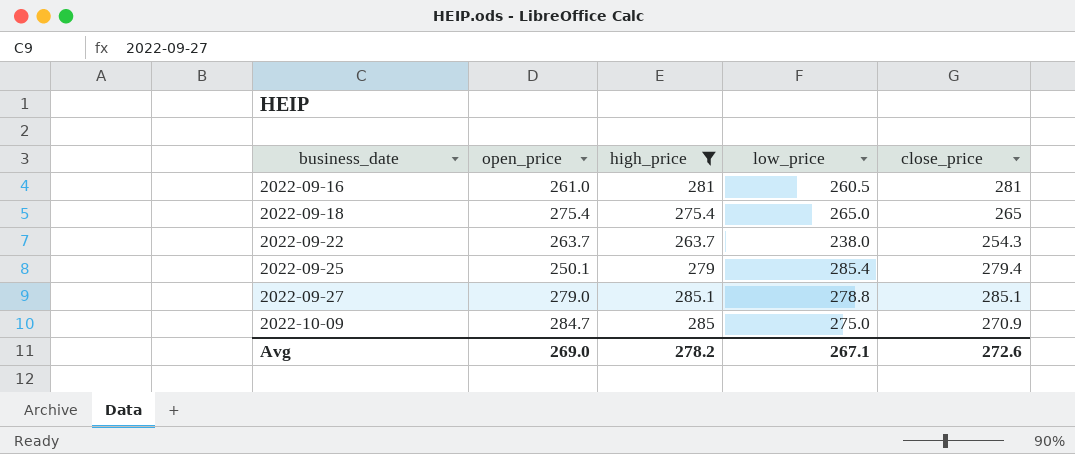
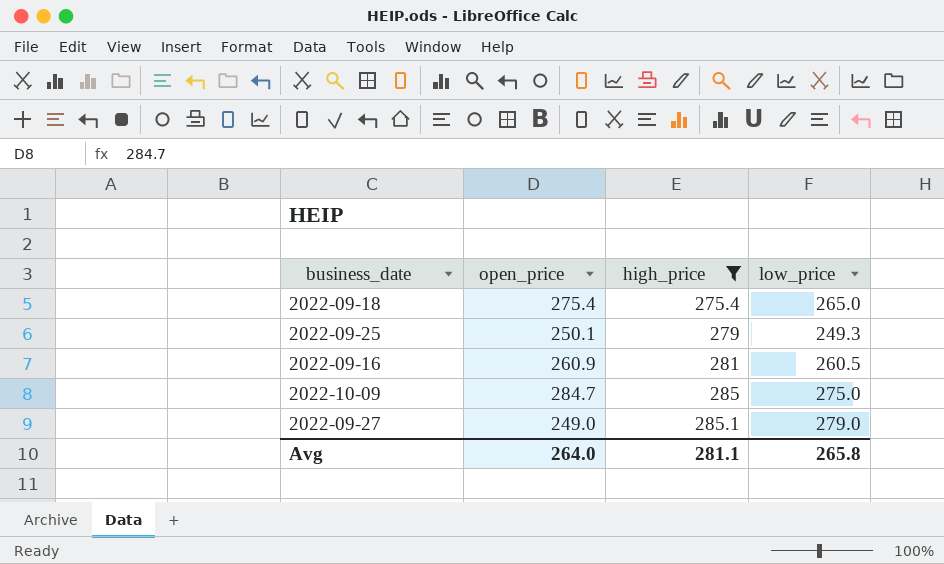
row order: business_date ascending -> high_price ascending
column close_price | position: 5 -> none
row 2022-09-22: 263.7 | 263.7 | 238.0 | 254.3 -> none
2022-09-25 | low_price: 285.4 -> 249.3
2022-09-16 | open_price: 261.0 -> 260.9
2022-09-27 | open_price: 279.0 -> 249.0
2022-09-27 | low_price: 278.8 -> 279.0
Avg | open_price: 269.0 -> 264.0
Avg | high_price: 278.2 -> 281.1
Avg | low_price: 267.1 -> 265.8

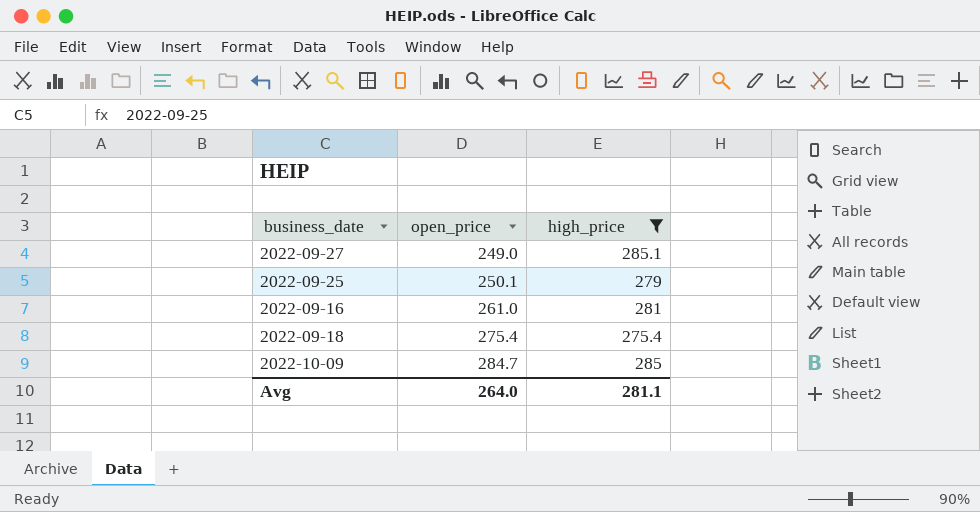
row order: high_price ascending -> open_price ascending
column low_price | position: 4 -> none
2022-09-16 | open_price: 260.9 -> 261.0

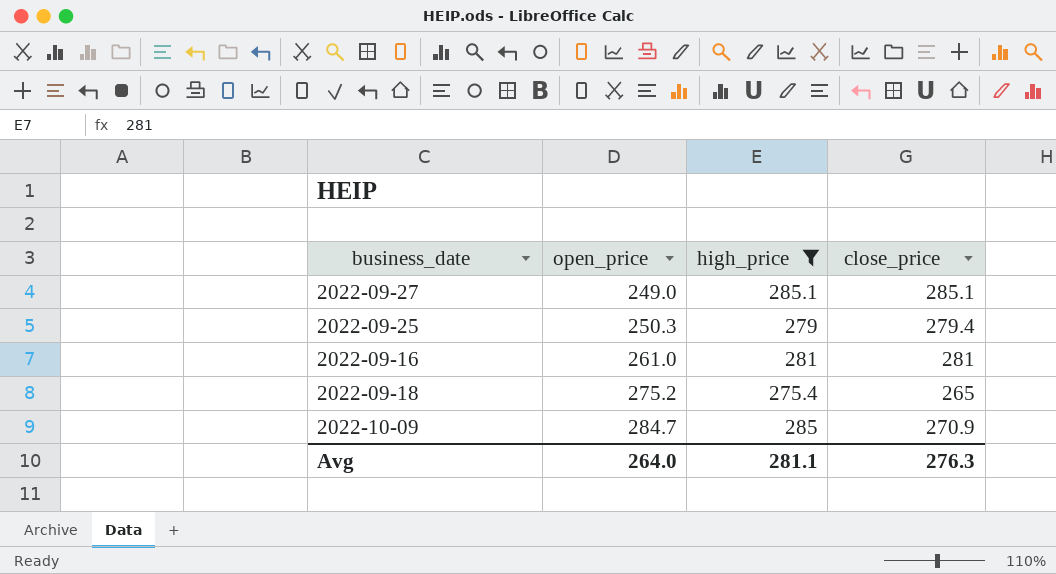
column close_price | position: none -> 4
2022-09-25 | open_price: 250.1 -> 250.3
2022-09-18 | open_price: 275.4 -> 275.2

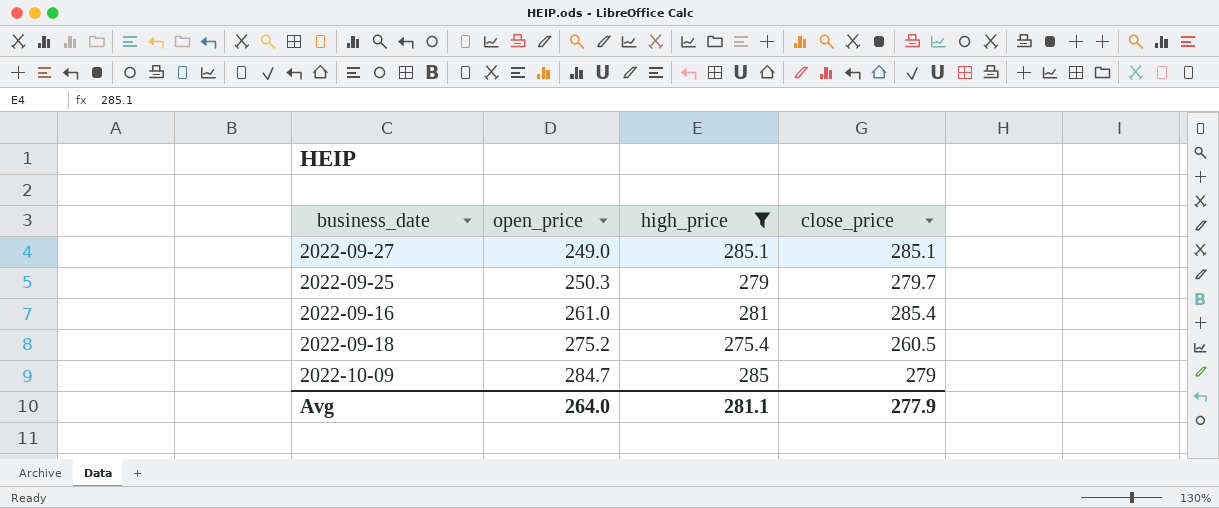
2022-09-25 | close_price: 279.4 -> 279.7
2022-09-16 | close_price: 281 -> 285.4
2022-09-18 | close_price: 265 -> 260.5
2022-10-09 | close_price: 270.9 -> 279
Avg | close_price: 276.3 -> 277.9

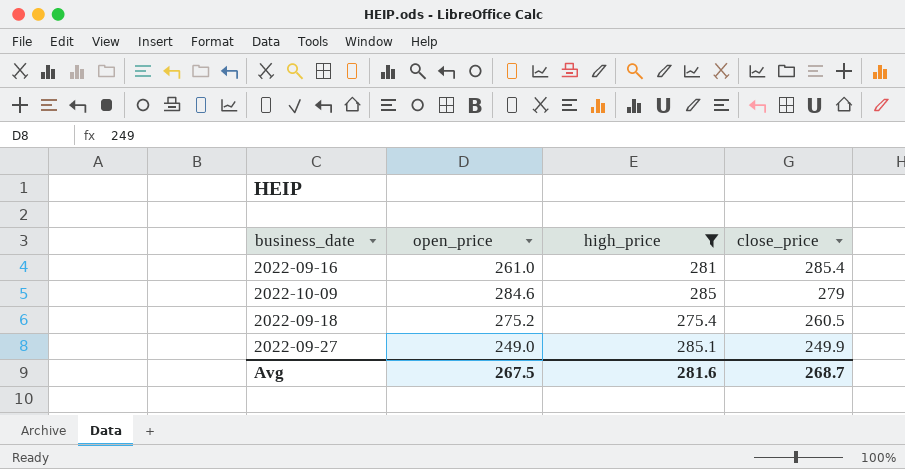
row order: open_price ascending -> close_price descending
row 2022-09-25: 250.3 | 279 | 279.7 -> none
2022-10-09 | open_price: 284.7 -> 284.6
2022-09-27 | close_price: 285.1 -> 249.9
Avg | open_price: 264.0 -> 267.5
Avg | high_price: 281.1 -> 281.6
Avg | close_price: 277.9 -> 268.7

